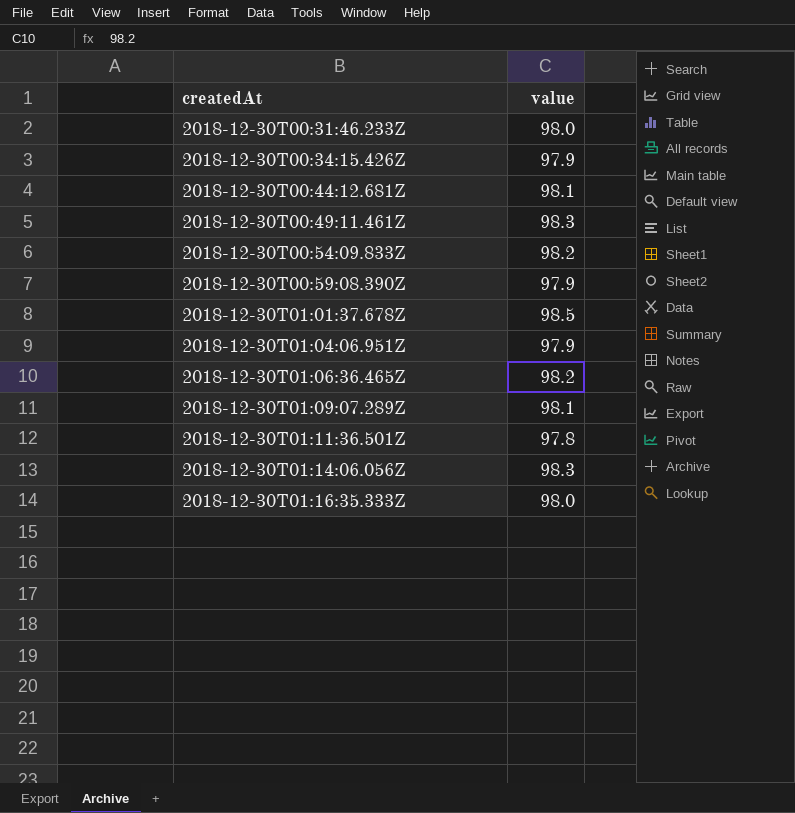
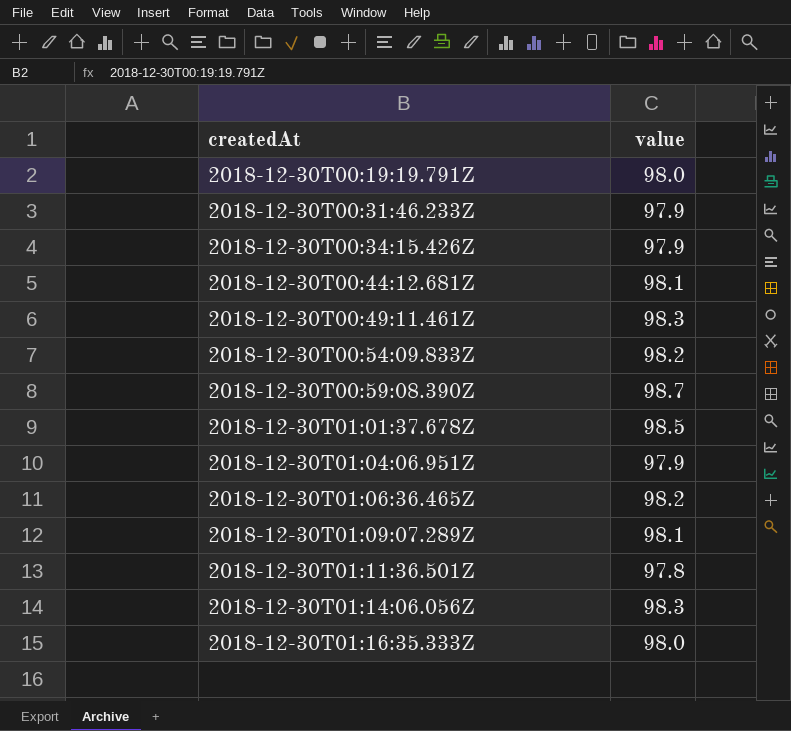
row 2018-12-30T00:19:19.791Z: none -> 98.0
2018-12-30T00:31:46.233Z | value: 98.0 -> 97.9
2018-12-30T00:59:08.390Z | value: 97.9 -> 98.7

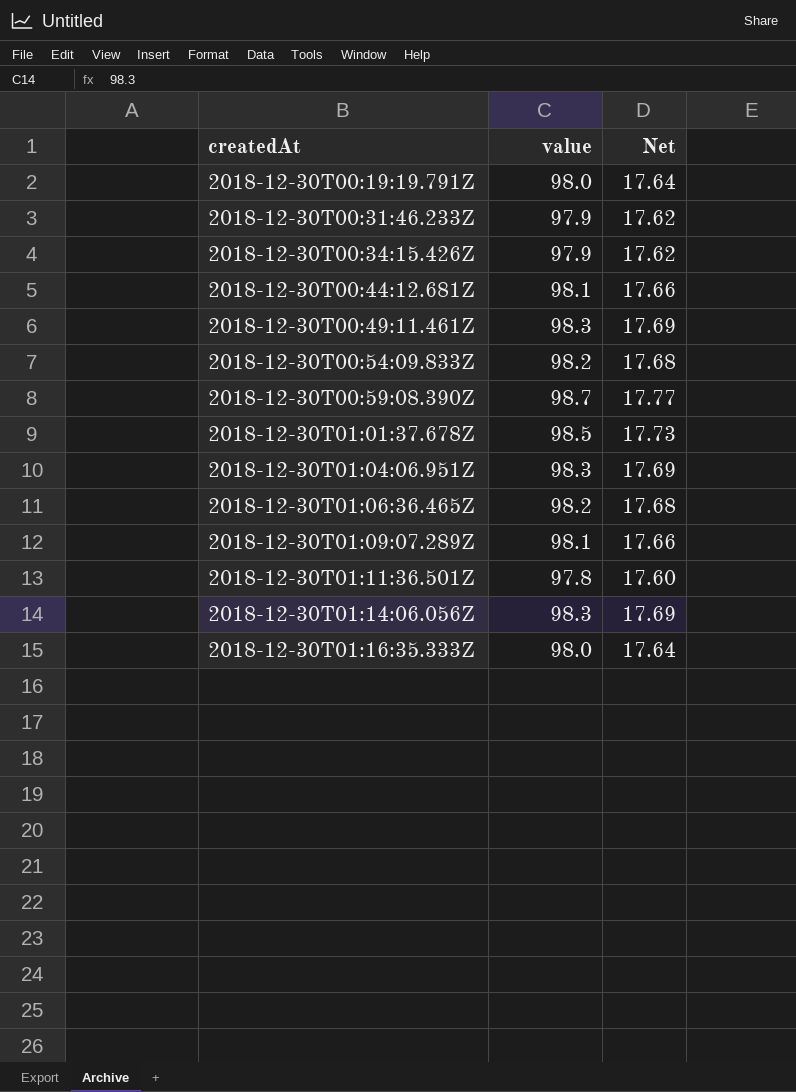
column Net | formula: none -> [value] * 0.18
2018-12-30T01:04:06.951Z | value: 97.9 -> 98.3

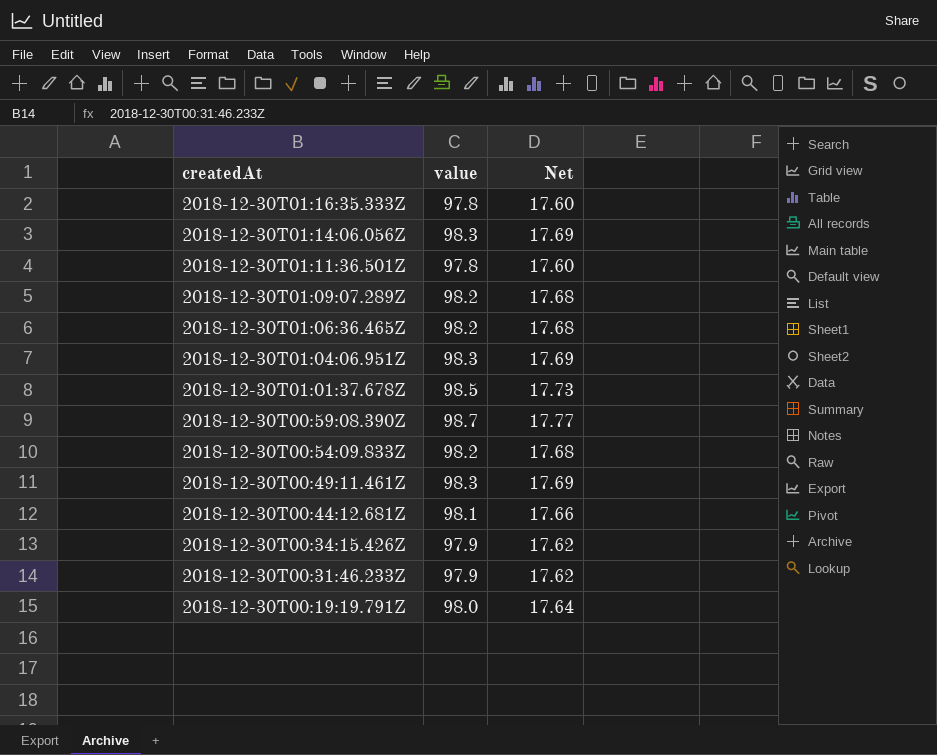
row order: createdAt ascending -> createdAt descending
2018-12-30T01:16:35.333Z | value: 98.0 -> 97.8
2018-12-30T01:16:35.333Z | Net: 17.64 -> 17.60
2018-12-30T01:09:07.289Z | value: 98.1 -> 98.2
2018-12-30T01:09:07.289Z | Net: 17.66 -> 17.68

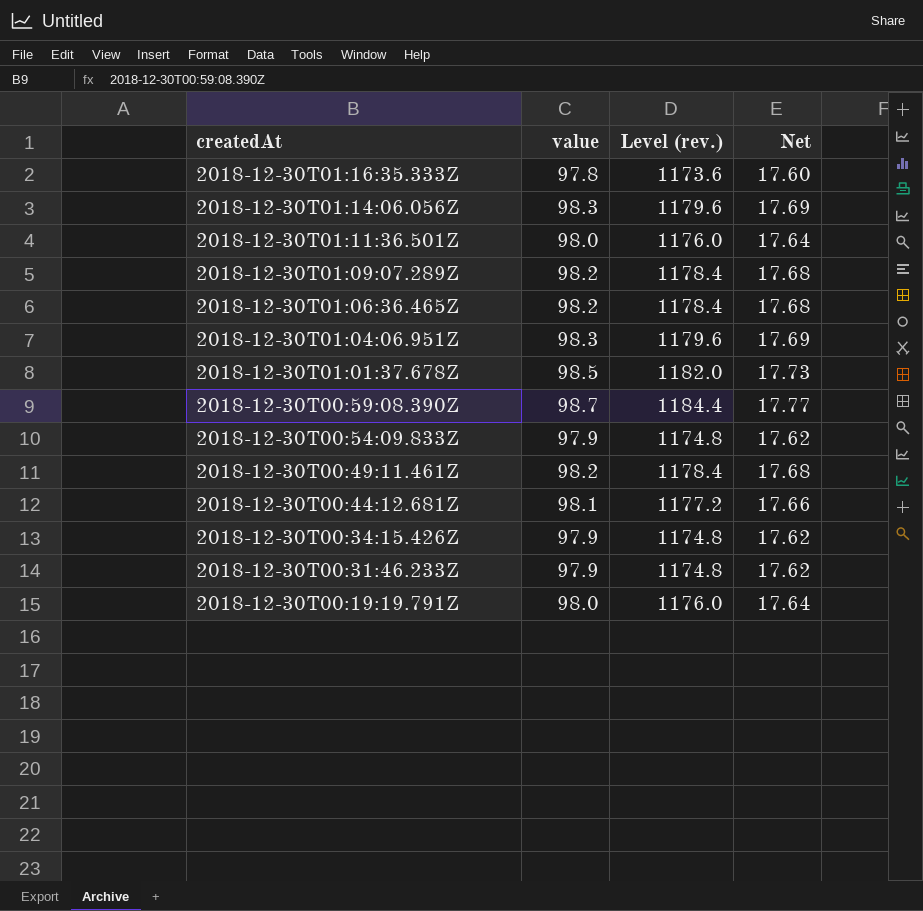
column Level (rev.) | formula: none -> [value] * 12
2018-12-30T01:11:36.501Z | value: 97.8 -> 98.0
2018-12-30T01:11:36.501Z | Net: 17.60 -> 17.64
2018-12-30T00:54:09.833Z | value: 98.2 -> 97.9
2018-12-30T00:54:09.833Z | Net: 17.68 -> 17.62
2018-12-30T00:49:11.461Z | value: 98.3 -> 98.2
2018-12-30T00:49:11.461Z | Net: 17.69 -> 17.68

